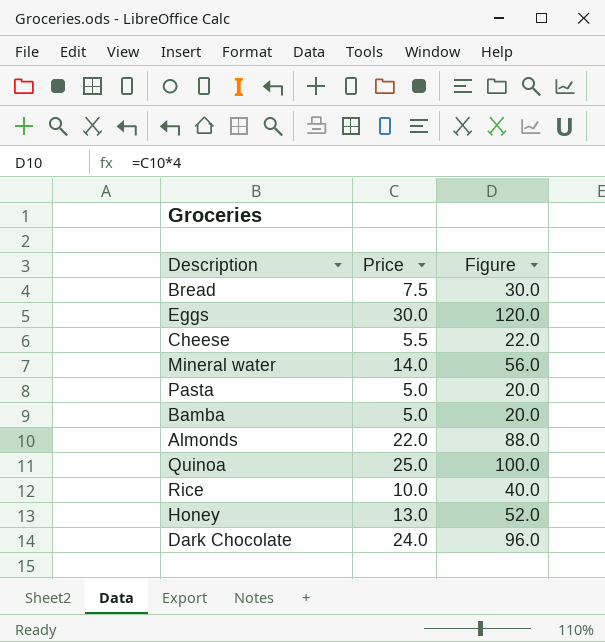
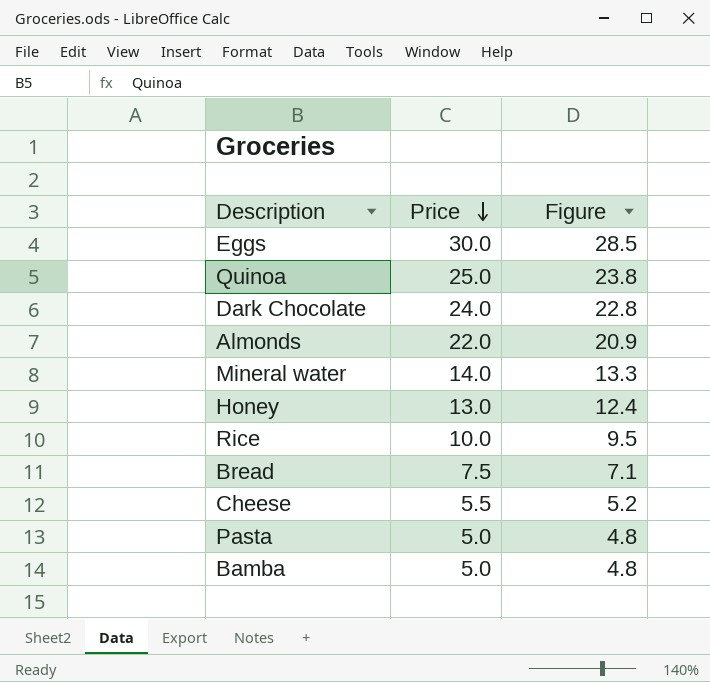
row order: none -> Price descending
column Figure | formula: [Price] * 4 -> [Price] * 0.95

